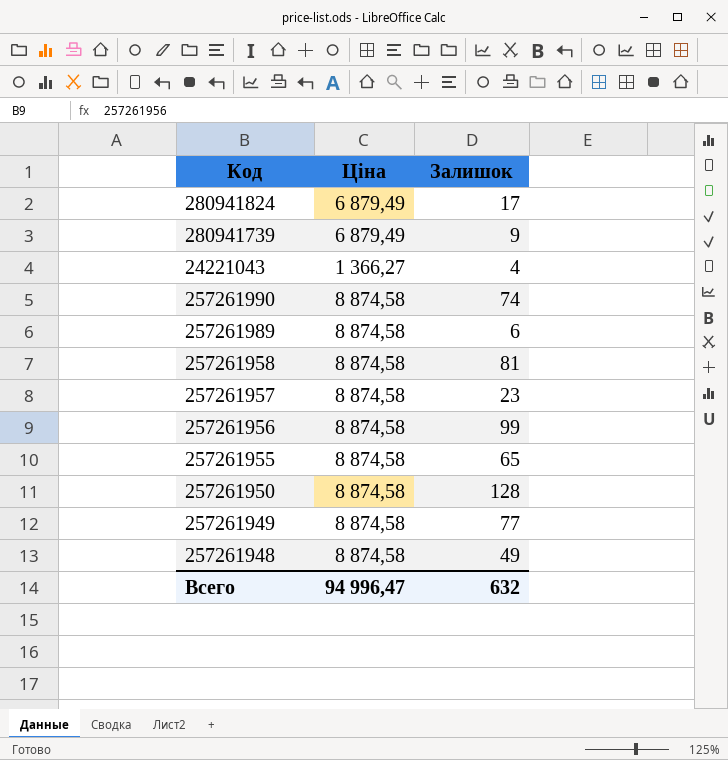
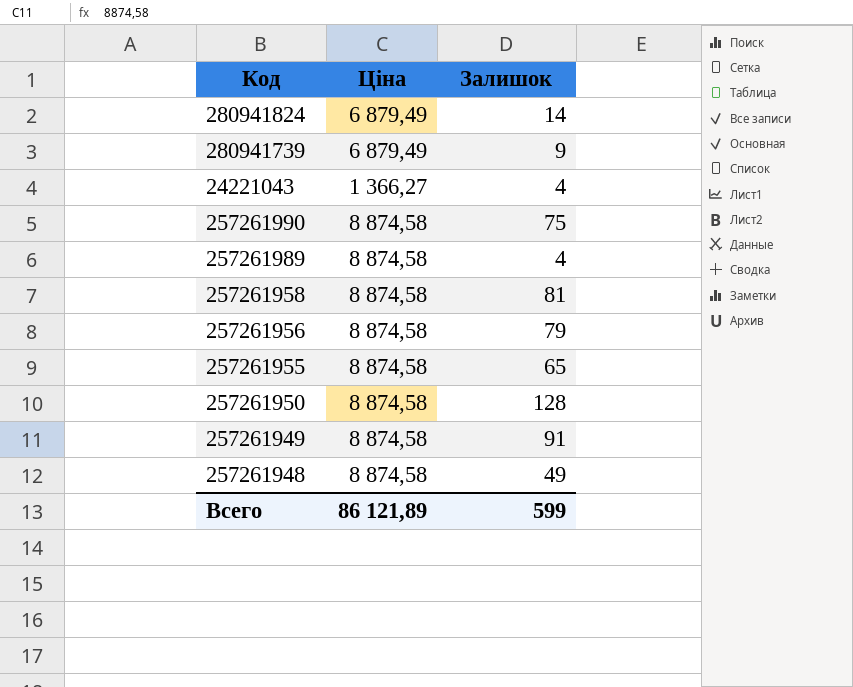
row 257261957: 8 874,58 | 23 -> none
280941824 | Залишок: 17 -> 14
257261990 | Залишок: 74 -> 75
257261989 | Залишок: 6 -> 4
257261956 | Залишок: 99 -> 79
257261949 | Залишок: 77 -> 91
Всего | Ціна: 94 996,47 -> 86 121,89
Всего | Залишок: 632 -> 599

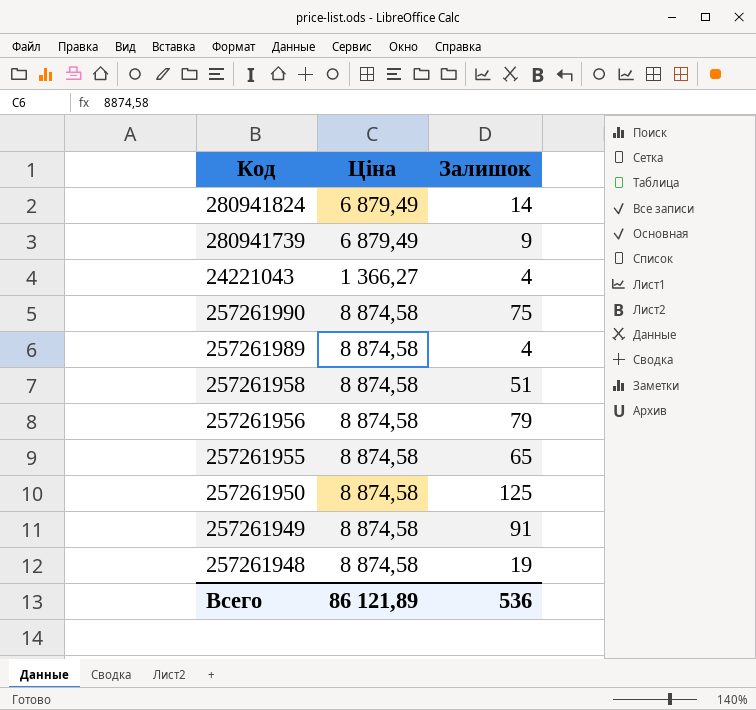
257261958 | Залишок: 81 -> 51
257261950 | Залишок: 128 -> 125
257261948 | Залишок: 49 -> 19
Всего | Залишок: 599 -> 536

